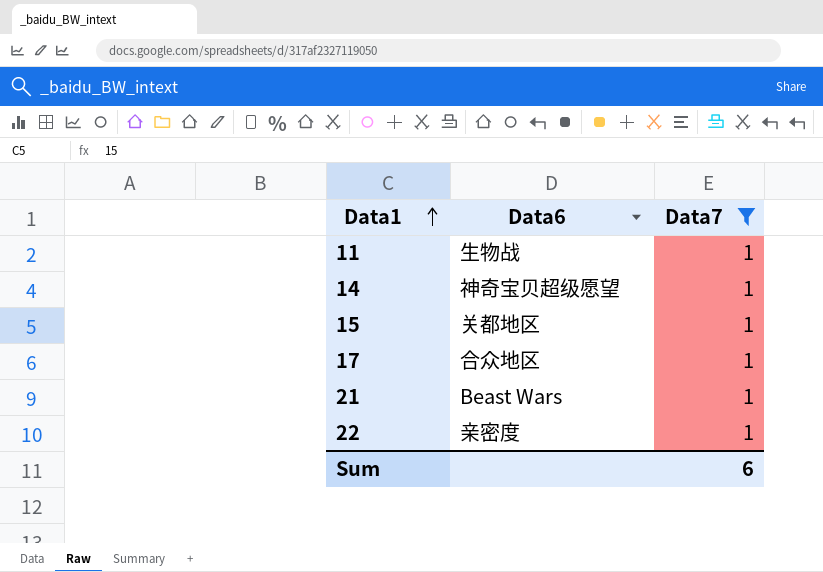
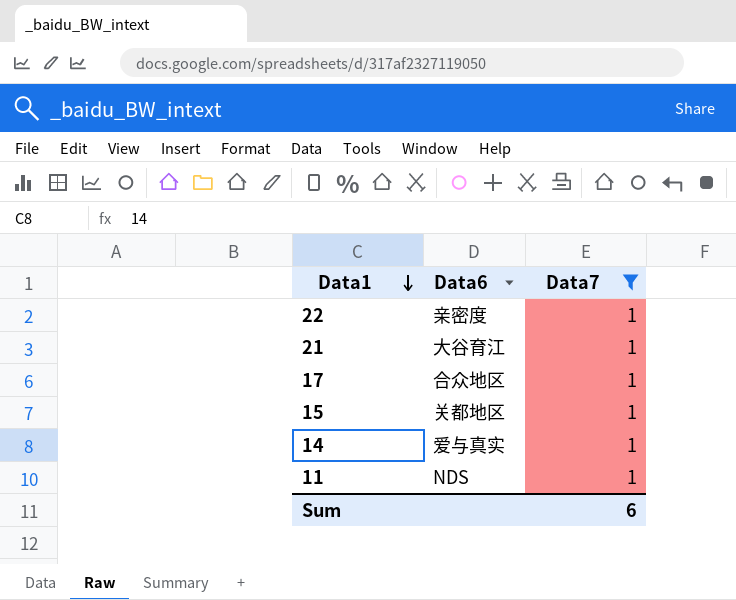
row order: Data1 ascending -> Data1 descending
21 | Data6: Beast Wars -> 大谷育江
14 | Data6: 神奇宝贝超级愿望 -> 爱与真实
11 | Data6: 生物战 -> NDS

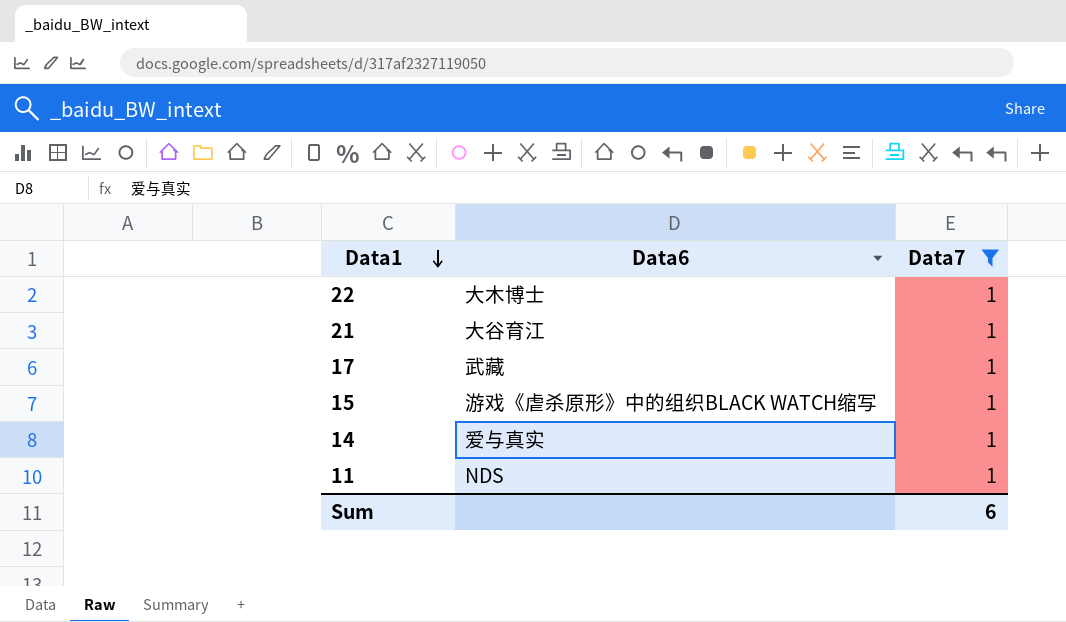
22 | Data6: 亲密度 -> 大木博士
17 | Data6: 合众地区 -> 武藏
15 | Data6: 关都地区 -> 游戏《虐杀原形》中的组织BLACK WATCH缩写

